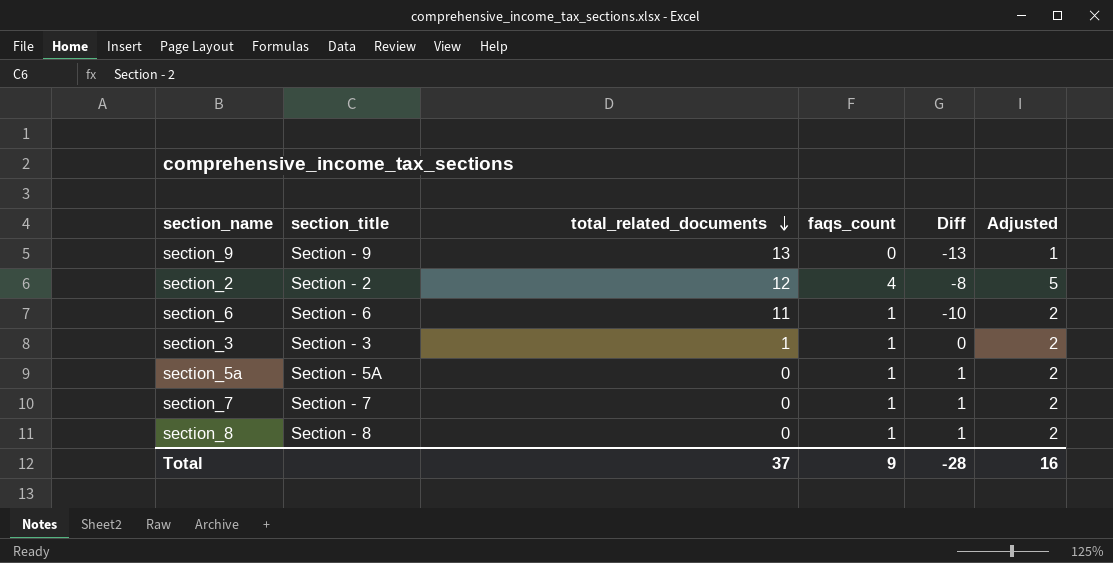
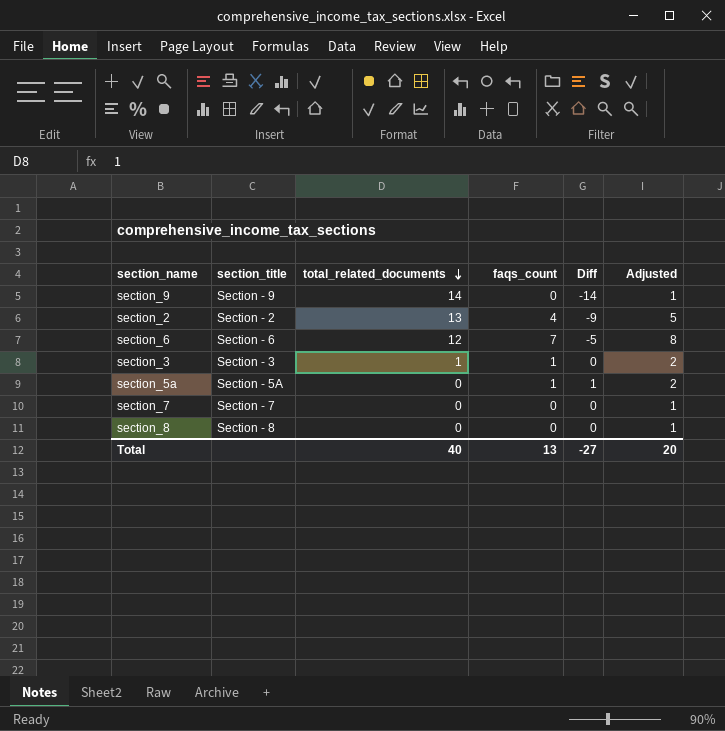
section_9 | total_related_documents: 13 -> 14
section_9 | Diff: -13 -> -14
section_2 | total_related_documents: 12 -> 13
section_2 | Diff: -8 -> -9
section_6 | total_related_documents: 11 -> 12
section_6 | faqs_count: 1 -> 7
section_6 | Diff: -10 -> -5
section_6 | Adjusted: 2 -> 8
section_7 | faqs_count: 1 -> 0
section_7 | Diff: 1 -> 0
section_7 | Adjusted: 2 -> 1
section_8 | faqs_count: 1 -> 0
section_8 | Diff: 1 -> 0
section_8 | Adjusted: 2 -> 1
Total | total_related_documents: 37 -> 40
Total | faqs_count: 9 -> 13
Total | Diff: -28 -> -27
Total | Adjusted: 16 -> 20

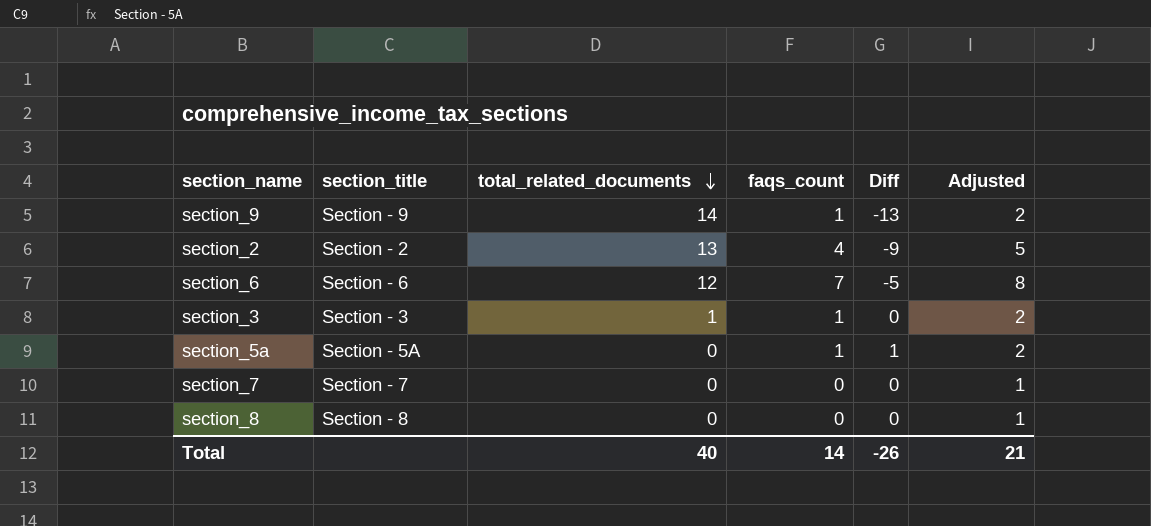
section_9 | faqs_count: 0 -> 1
section_9 | Diff: -14 -> -13
section_9 | Adjusted: 1 -> 2
Total | faqs_count: 13 -> 14
Total | Diff: -27 -> -26
Total | Adjusted: 20 -> 21

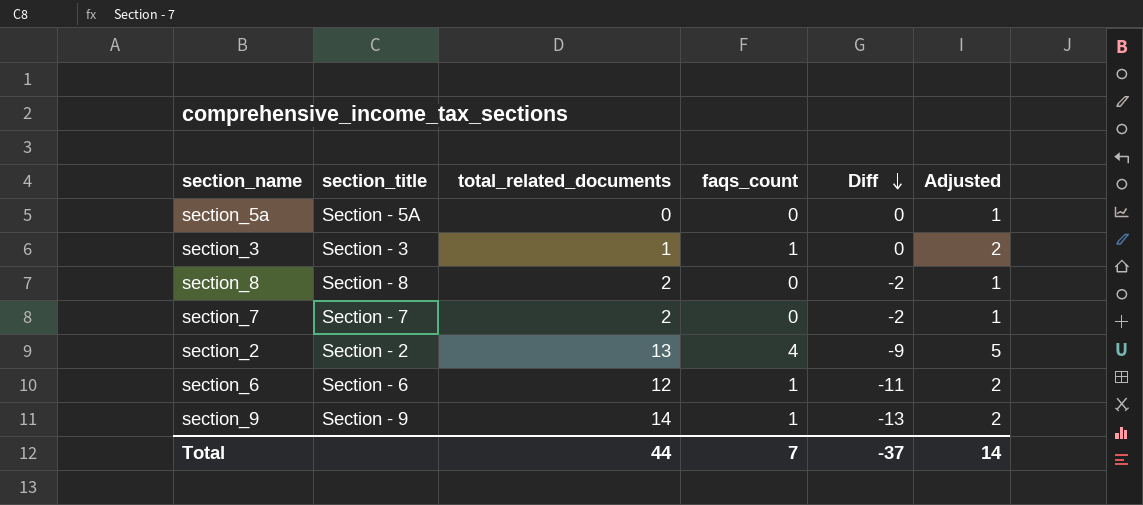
row order: total_related_documents descending -> Diff descending
section_5a | faqs_count: 1 -> 0
section_5a | Diff: 1 -> 0
section_5a | Adjusted: 2 -> 1
section_8 | total_related_documents: 0 -> 2
section_8 | Diff: 0 -> -2
section_7 | total_related_documents: 0 -> 2
section_7 | Diff: 0 -> -2
section_6 | faqs_count: 7 -> 1
section_6 | Diff: -5 -> -11
section_6 | Adjusted: 8 -> 2
Total | total_related_documents: 40 -> 44
Total | faqs_count: 14 -> 7
Total | Diff: -26 -> -37
Total | Adjusted: 21 -> 14

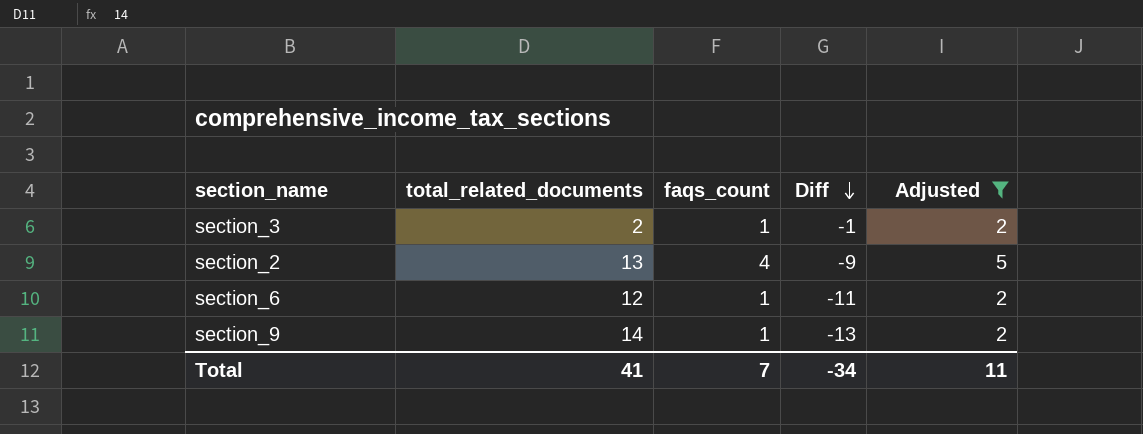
filter: none -> Adjusted != 1
column section_title | position: 2 -> none
section_3 | total_related_documents: 1 -> 2
section_3 | Diff: 0 -> -1
Total | total_related_documents: 44 -> 41
Total | Diff: -37 -> -34
Total | Adjusted: 14 -> 11

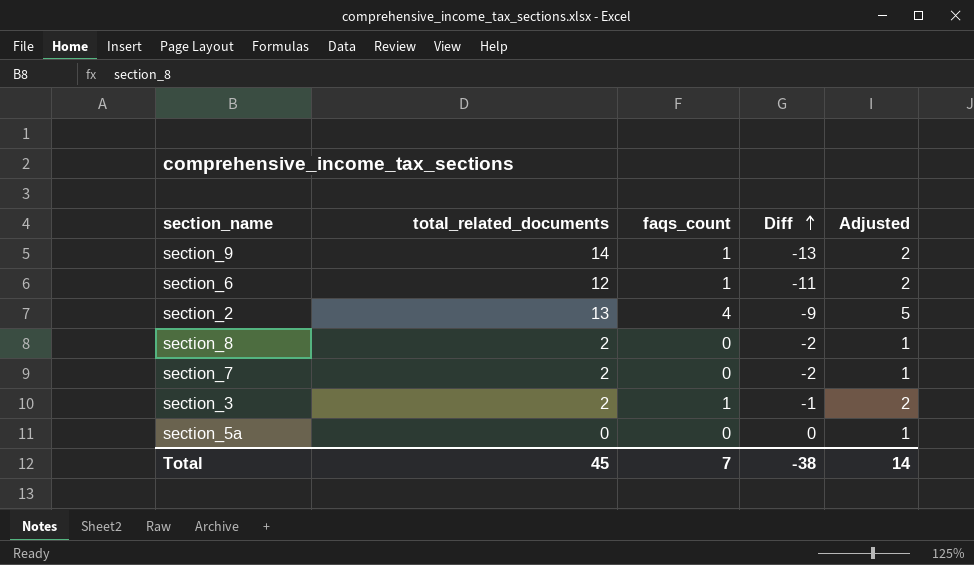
filter: Adjusted != 1 -> none
row order: Diff descending -> Diff ascending
Total | total_related_documents: 41 -> 45
Total | Diff: -34 -> -38
Total | Adjusted: 11 -> 14

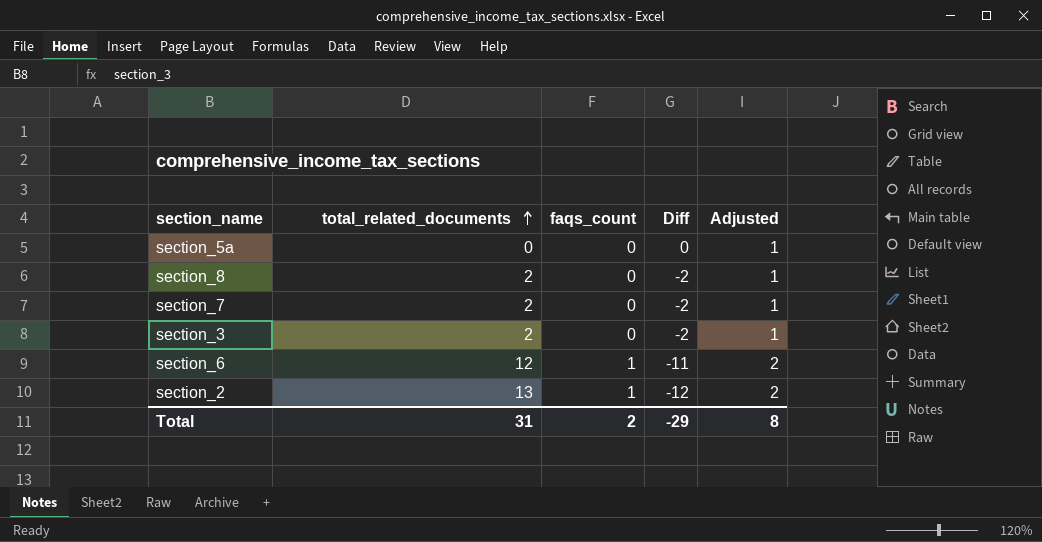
row order: Diff ascending -> total_related_documents ascending
row section_9: 14 | 1 | -13 | 2 -> none
section_3 | faqs_count: 1 -> 0
section_3 | Diff: -1 -> -2
section_3 | Adjusted: 2 -> 1
section_2 | faqs_count: 4 -> 1
section_2 | Diff: -9 -> -12
section_2 | Adjusted: 5 -> 2
Total | total_related_documents: 45 -> 31
Total | faqs_count: 7 -> 2
Total | Diff: -38 -> -29
Total | Adjusted: 14 -> 8

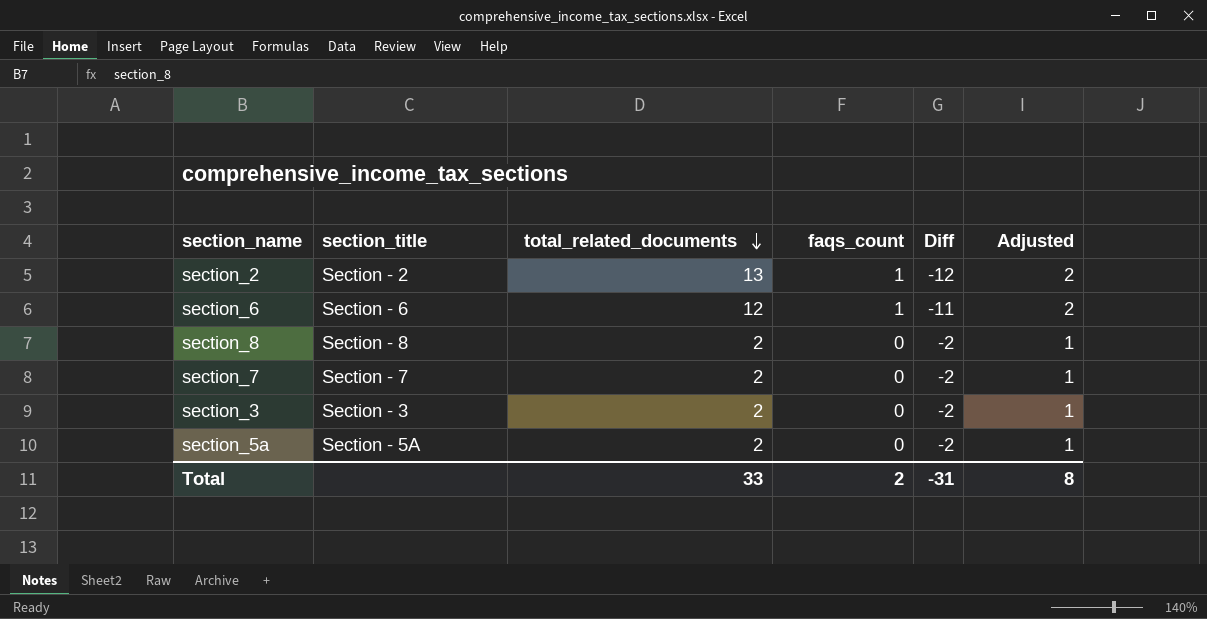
row order: total_related_documents ascending -> total_related_documents descending
column section_title | position: none -> 2
section_5a | total_related_documents: 0 -> 2
section_5a | Diff: 0 -> -2
Total | total_related_documents: 31 -> 33
Total | Diff: -29 -> -31

